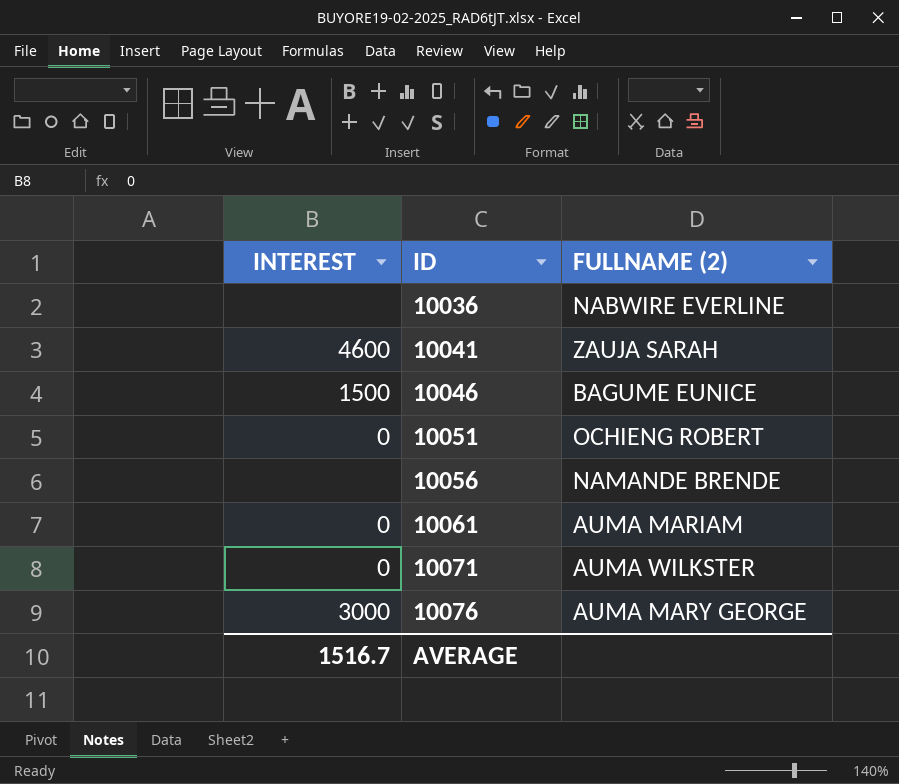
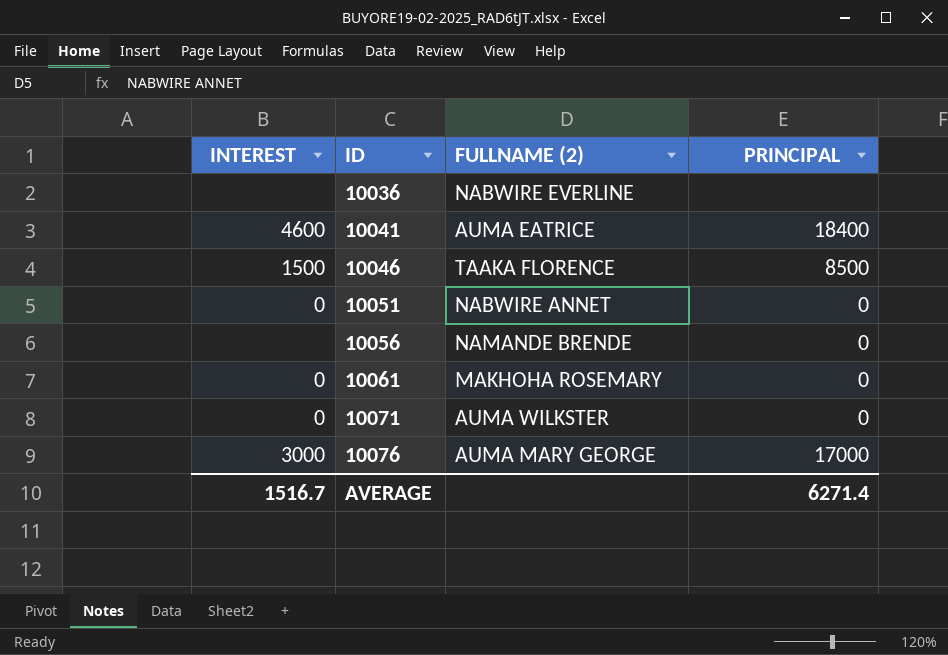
column PRINCIPAL | position: none -> 4
10041 | FULLNAME (2): ZAUJA SARAH -> AUMA EATRICE
10046 | FULLNAME (2): BAGUME EUNICE -> TAAKA FLORENCE
10051 | FULLNAME (2): OCHIENG ROBERT -> NABWIRE ANNET
10061 | FULLNAME (2): AUMA MARIAM -> MAKHOHA ROSEMARY

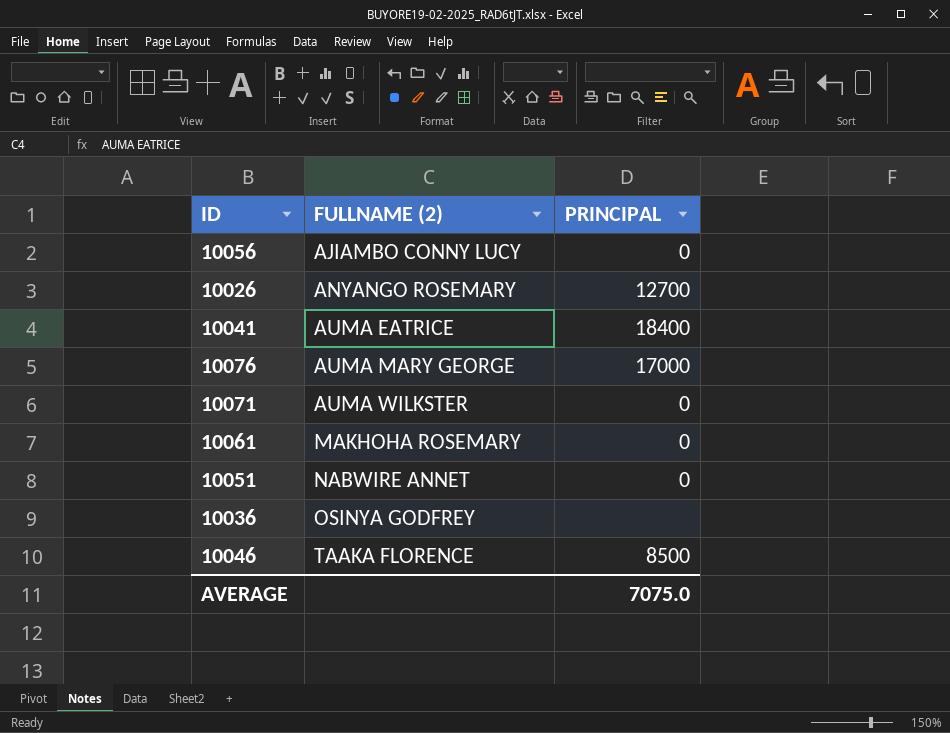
row order: ID ascending -> FULLNAME (2) ascending
column INTEREST | position: 1 -> none
10056 | FULLNAME (2): NAMANDE BRENDE -> AJIAMBO CONNY LUCY
row 10026: none -> ANYANGO ROSEMARY | 12700
10036 | FULLNAME (2): NABWIRE EVERLINE -> OSINYA GODFREY
AVERAGE | PRINCIPAL: 6271.4 -> 7075.0

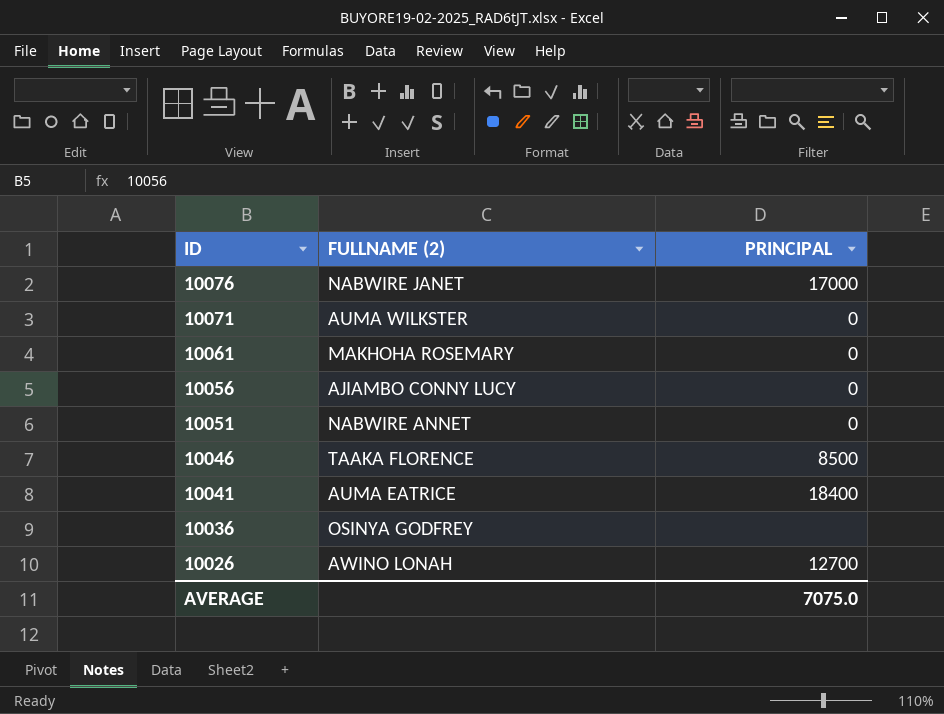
row order: FULLNAME (2) ascending -> ID descending
10076 | FULLNAME (2): AUMA MARY GEORGE -> NABWIRE JANET
10026 | FULLNAME (2): ANYANGO ROSEMARY -> AWINO LONAH

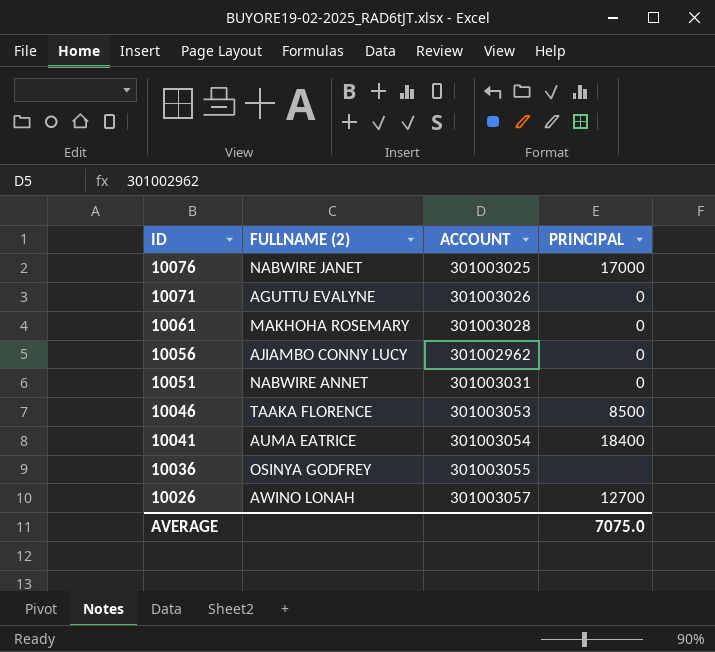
column ACCOUNT | position: none -> 3
10071 | FULLNAME (2): AUMA WILKSTER -> AGUTTU EVALYNE

